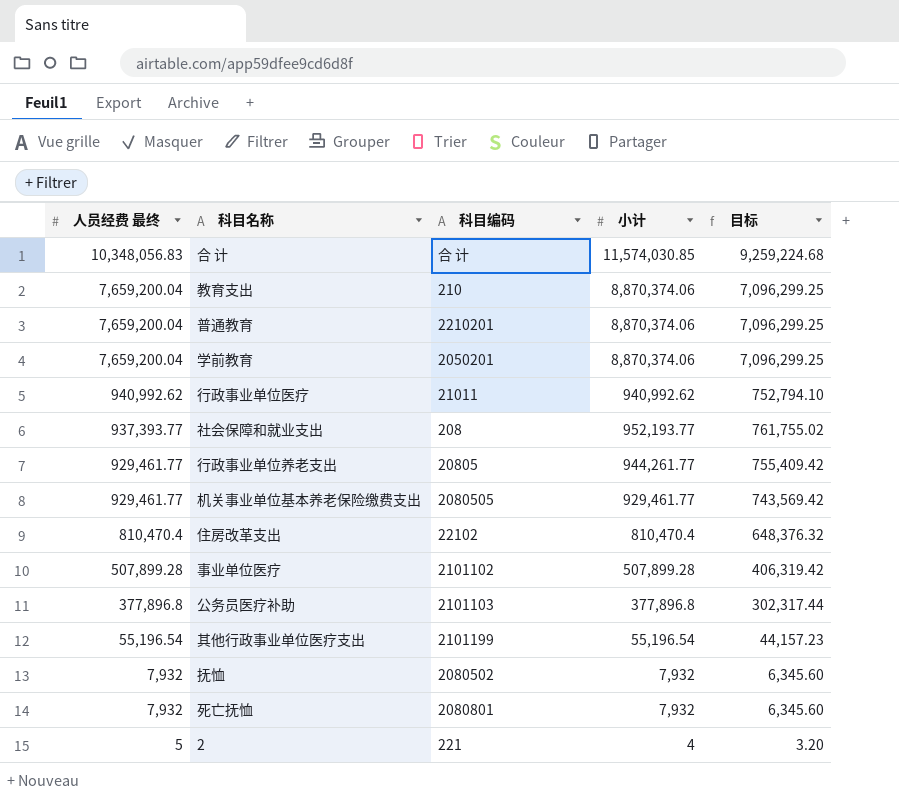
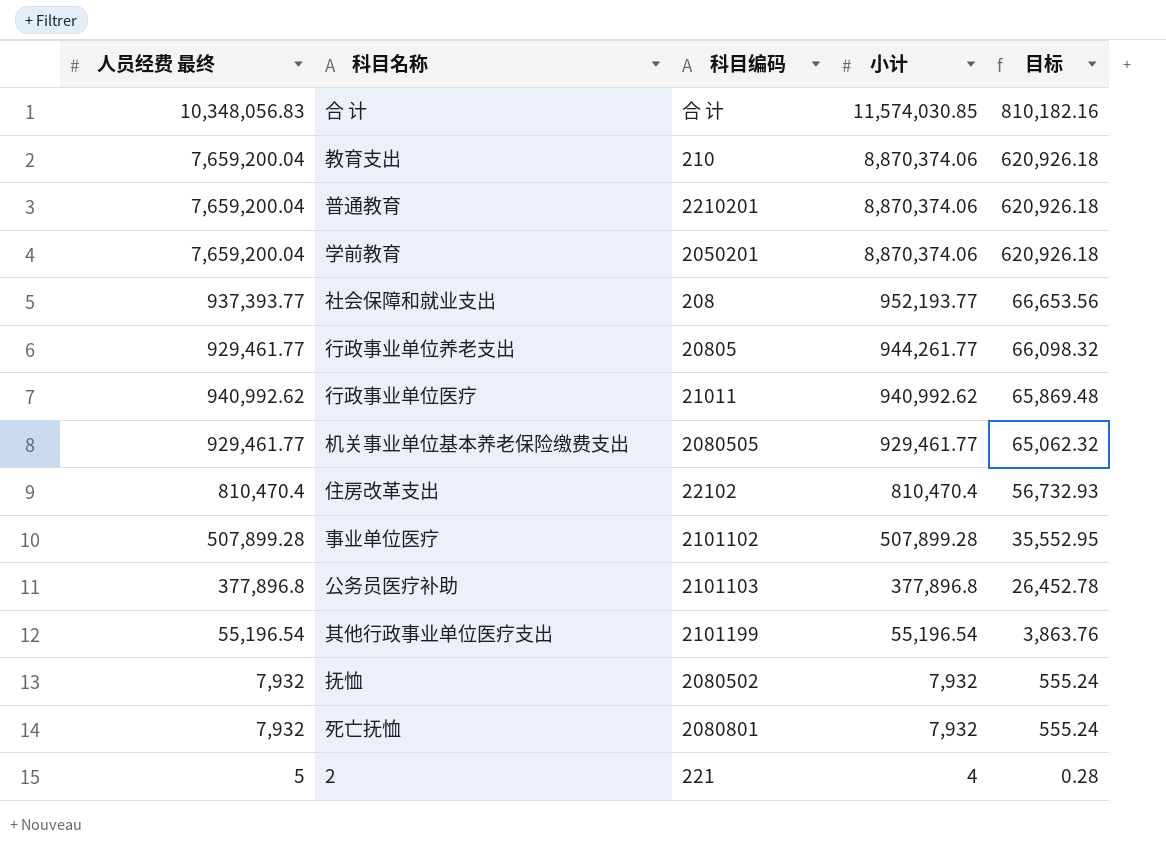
row order: 人员经费 最终 descending -> 小计 descending
column 目标 | formula: [小计] * 0.8 -> [小计] * 0.07

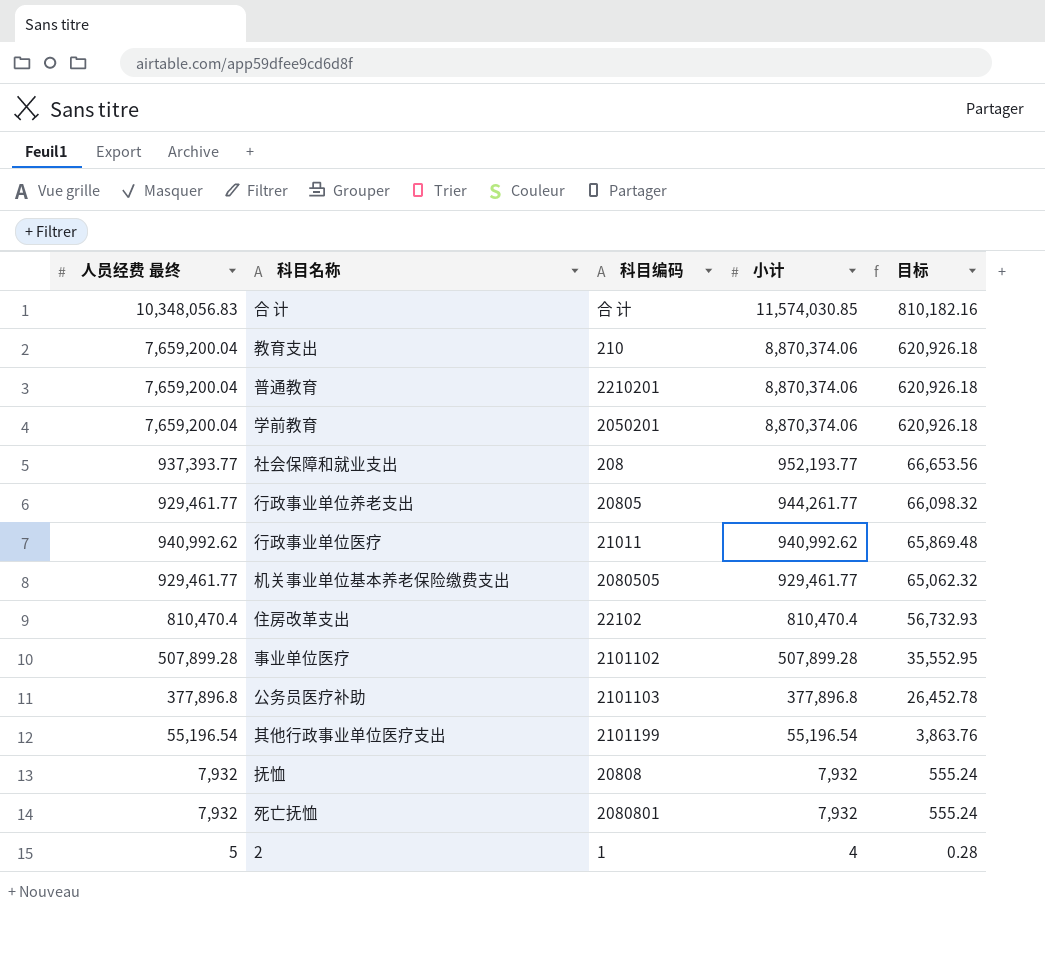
抚恤 | 科目编码: 2080502 -> 20808
2 | 科目编码: 221 -> 1

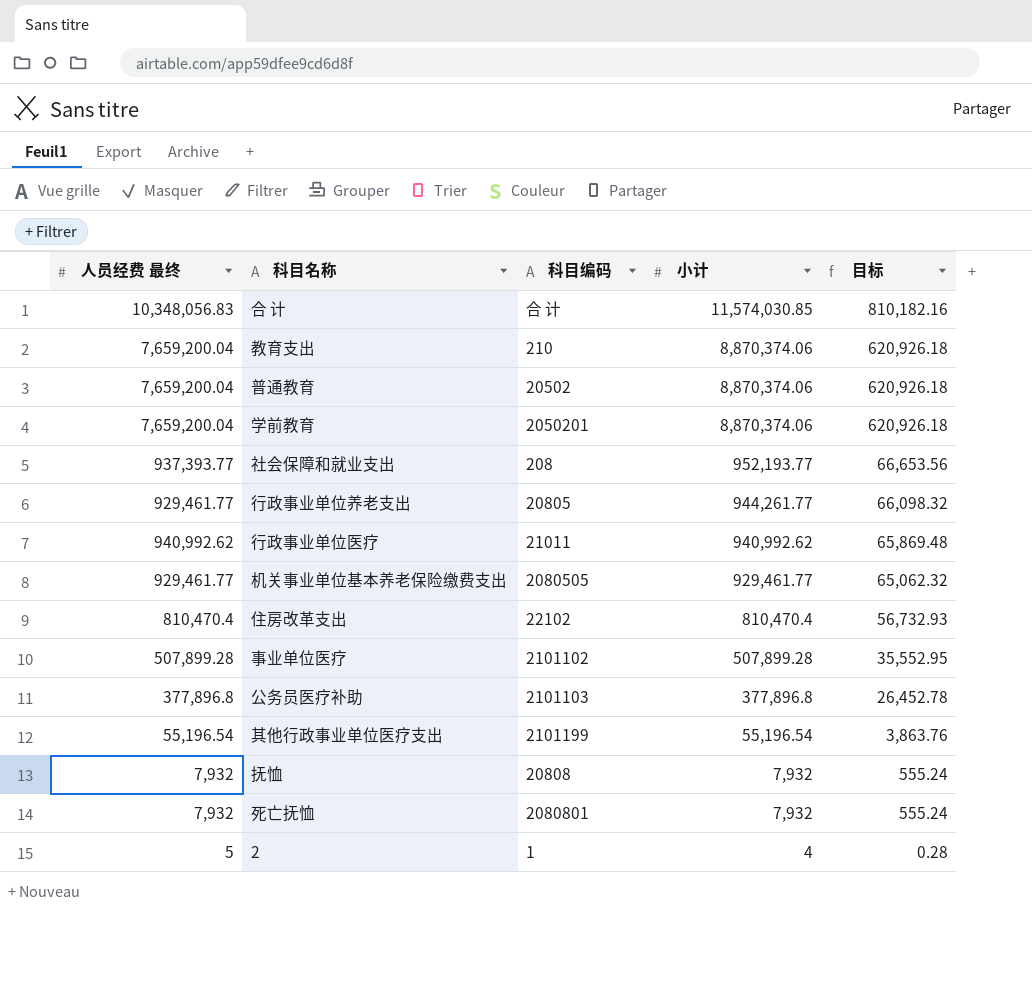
普通教育 | 科目编码: 2210201 -> 20502

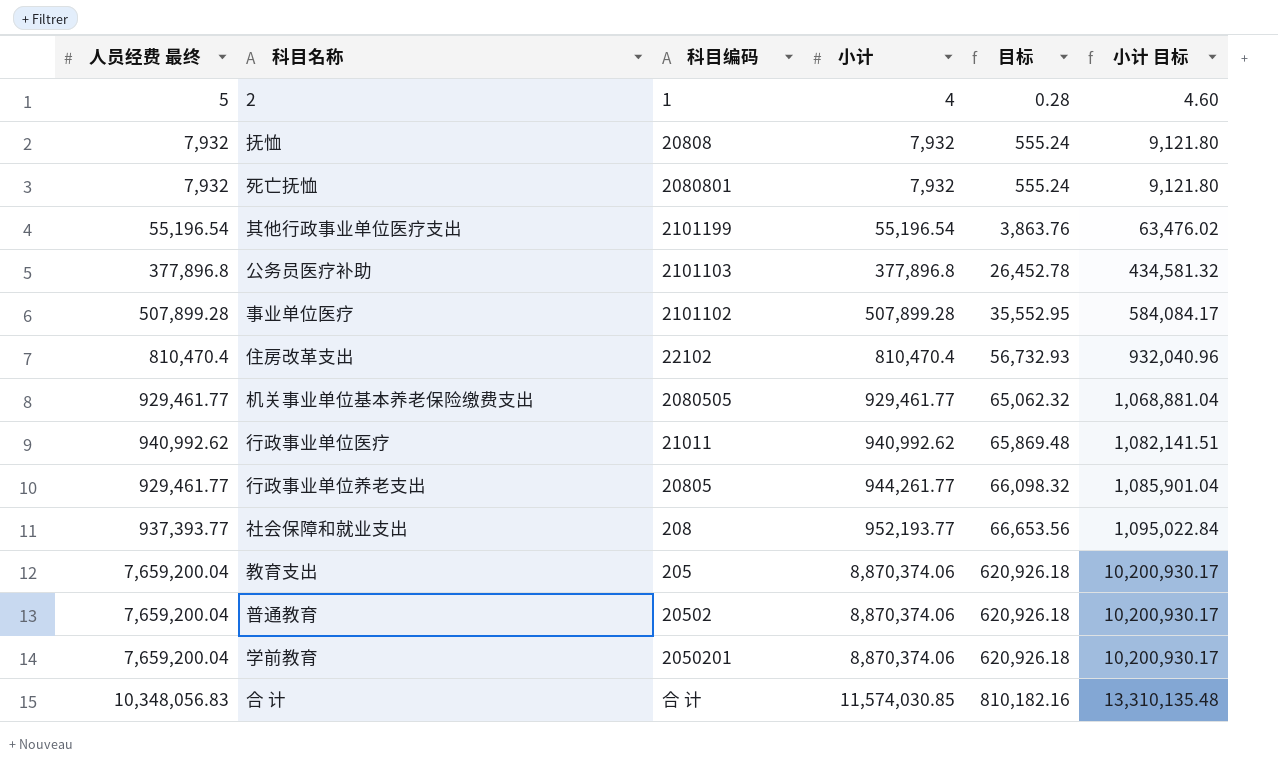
row order: 小计 descending -> 小计 ascending
column 小计 目标 | formula: none -> [小计] * 1.15
教育支出 | 科目编码: 210 -> 205

